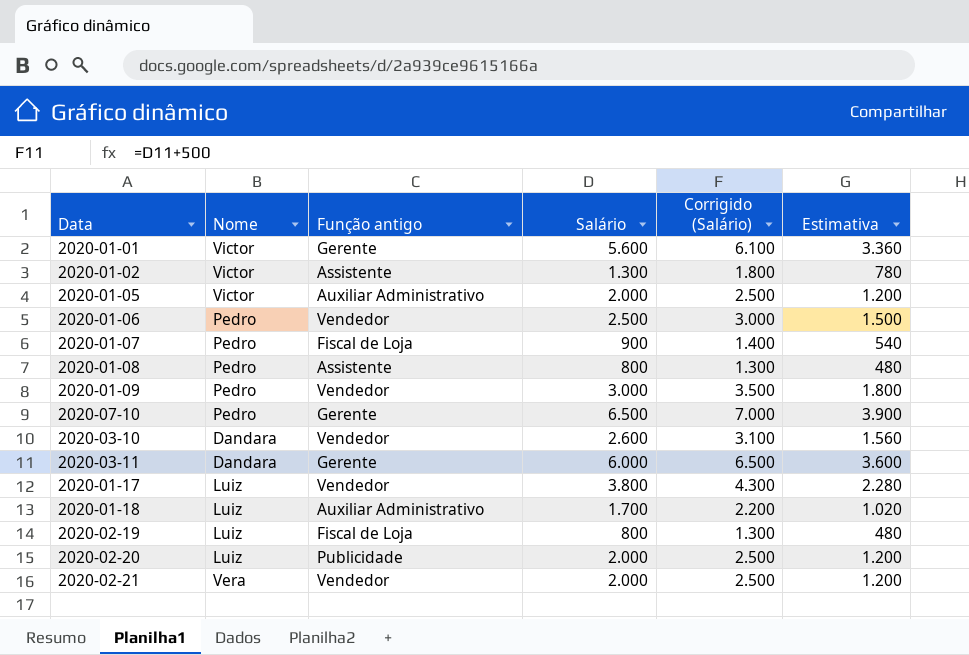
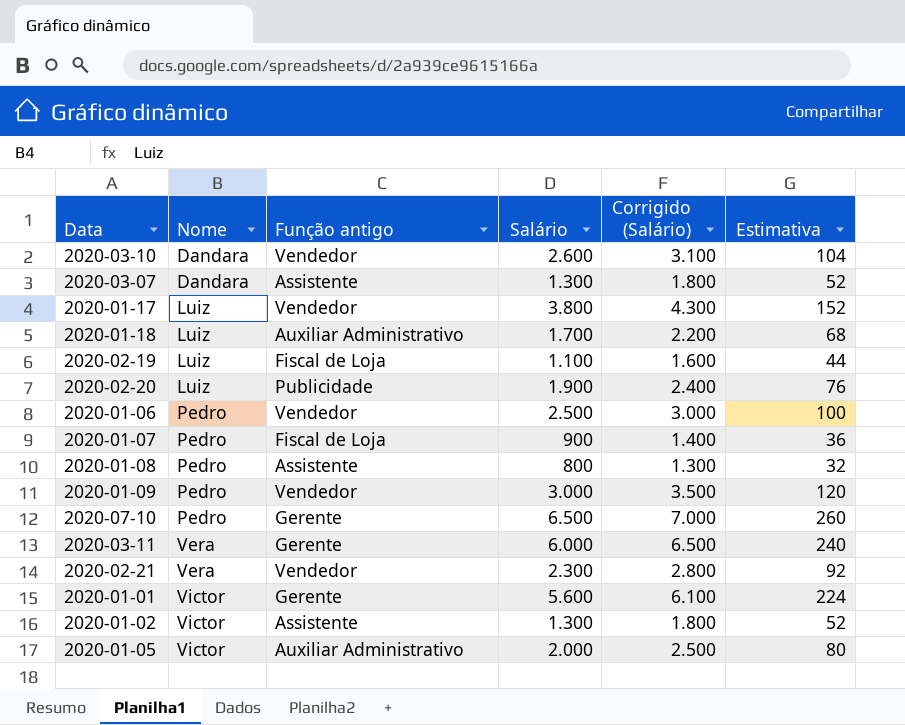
row order: none -> Nome ascending
column Estimativa | formula: [Salário] * 0,6 -> [Salário] * 0,04
row 2020-03-07: none -> Dandara | Assistente | 1.300 | 1.800 | 52
2020-02-19 | Salário: 800 -> 1.100
2020-02-19 | Corrigido (Salário): 1.300 -> 1.600
2020-02-20 | Salário: 2.000 -> 1.900
2020-02-20 | Corrigido (Salário): 2.500 -> 2.400
2020-03-11 | Nome: Dandara -> Vera
2020-02-21 | Salário: 2.000 -> 2.300
2020-02-21 | Corrigido (Salário): 2.500 -> 2.800

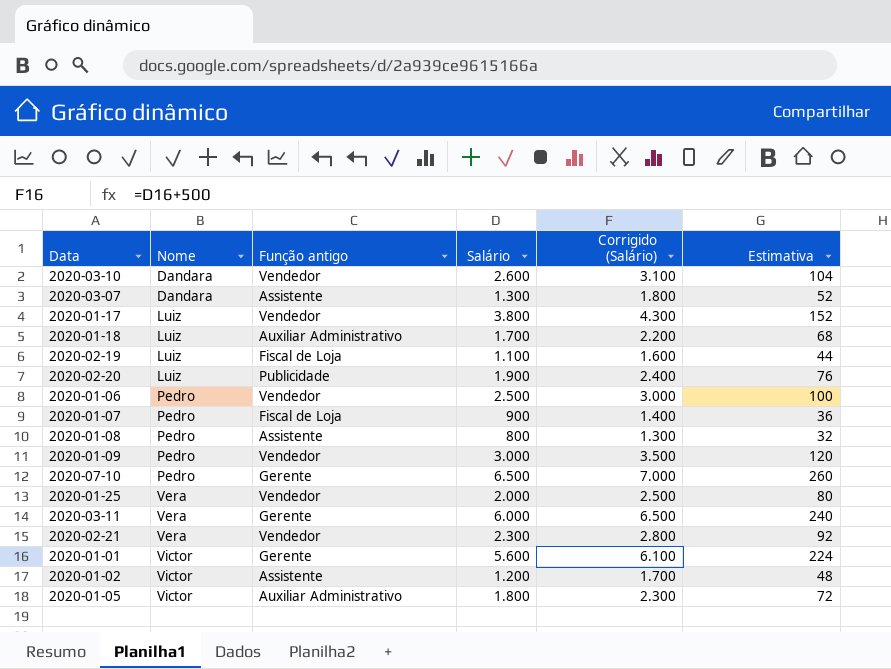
row 2020-01-25: none -> Vera | Vendedor | 2.000 | 2.500 | 80
2020-01-02 | Salário: 1.300 -> 1.200
2020-01-02 | Corrigido (Salário): 1.800 -> 1.700
2020-01-02 | Estimativa: 52 -> 48
2020-01-05 | Salário: 2.000 -> 1.800
2020-01-05 | Corrigido (Salário): 2.500 -> 2.300
2020-01-05 | Estimativa: 80 -> 72

